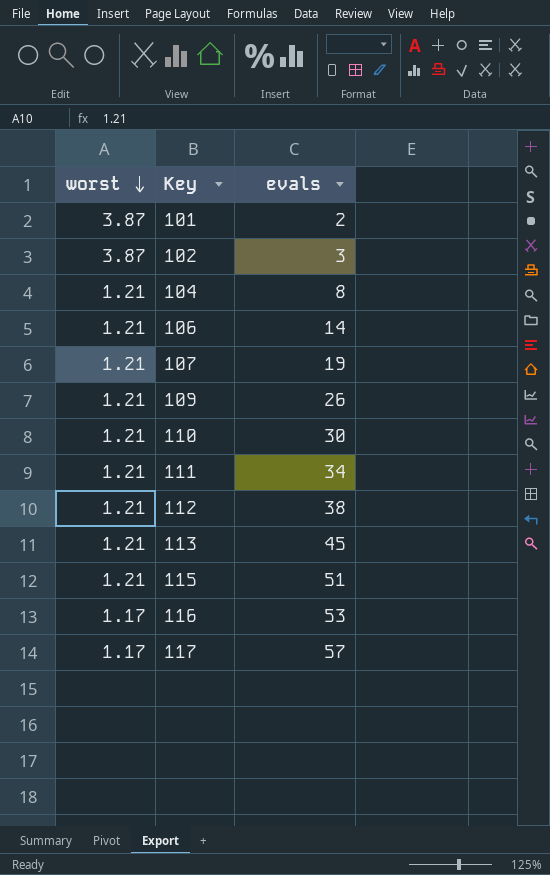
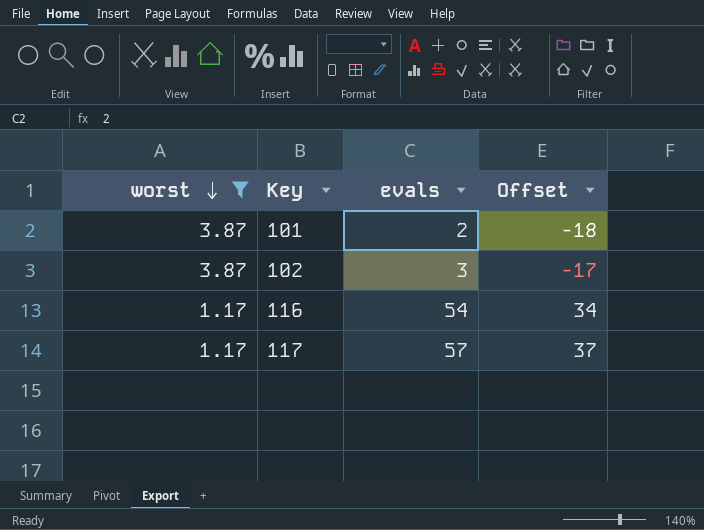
filter: none -> worst != 1.21
column Offset | formula: none -> [evals] - 20
116 | evals: 53 -> 54

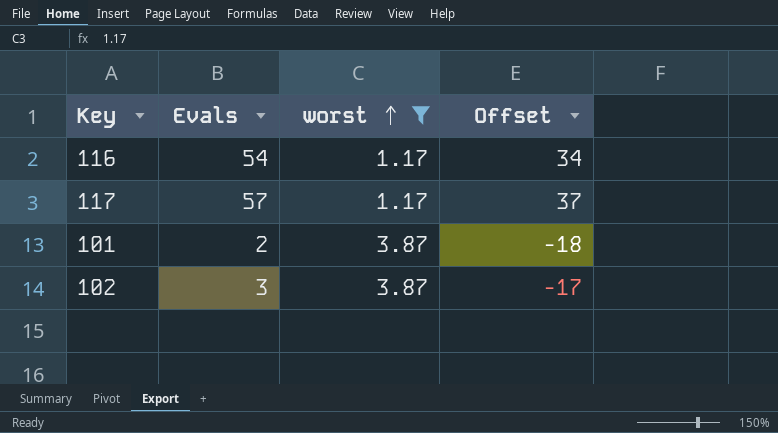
row order: worst descending -> worst ascending
column name: evals -> Evals
column worst | position: 1 -> 3

